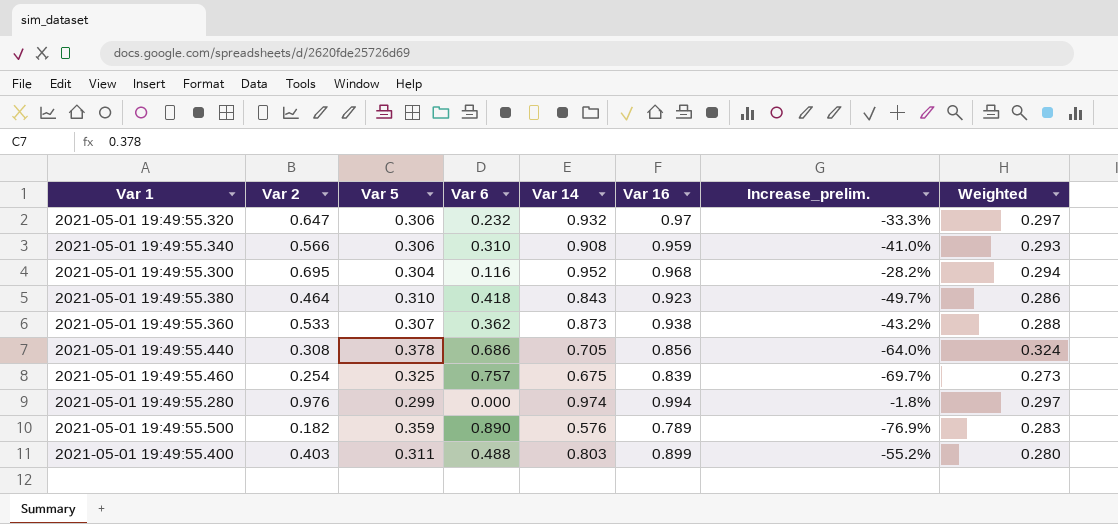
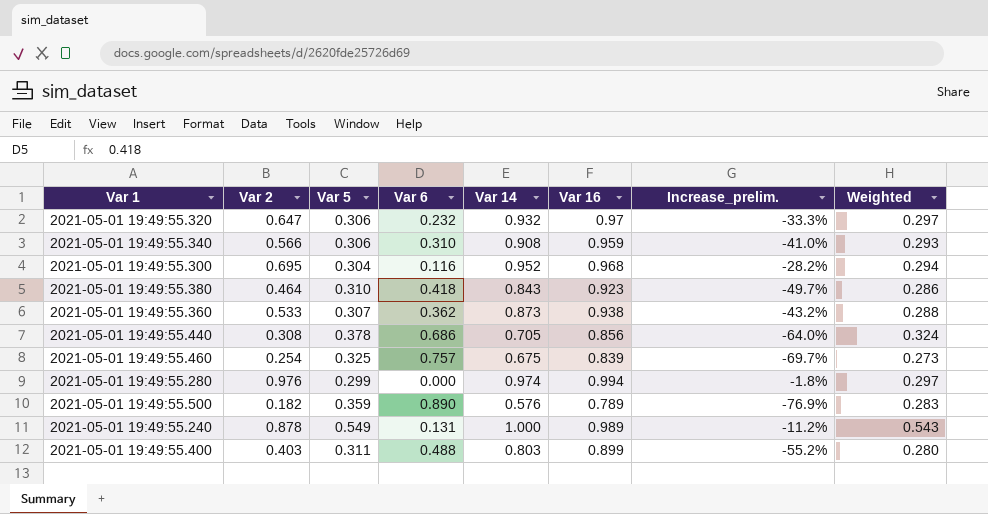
row 2021-05-01 19:49:55.240: none -> 0.878 | 0.549 | 0.131 | 1.000 | 0.989 | -11.2% | 0.543

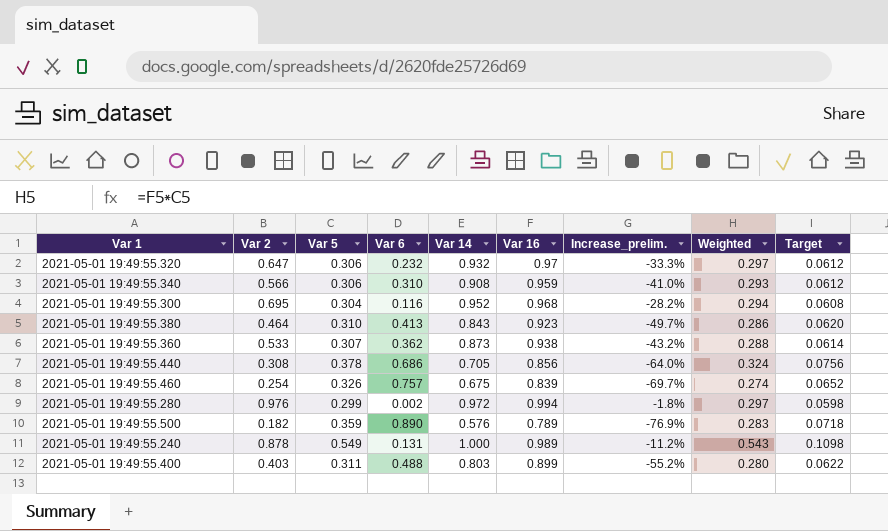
column Target | formula: none -> [Var 5] * 0.2
2021-05-01 19:49:55.380 | Var 6: 0.418 -> 0.413
2021-05-01 19:49:55.460 | Var 5: 0.325 -> 0.326
2021-05-01 19:49:55.460 | Weighted: 0.273 -> 0.274
2021-05-01 19:49:55.280 | Var 6: 0.000 -> 0.002
2021-05-01 19:49:55.280 | Var 14: 0.974 -> 0.972

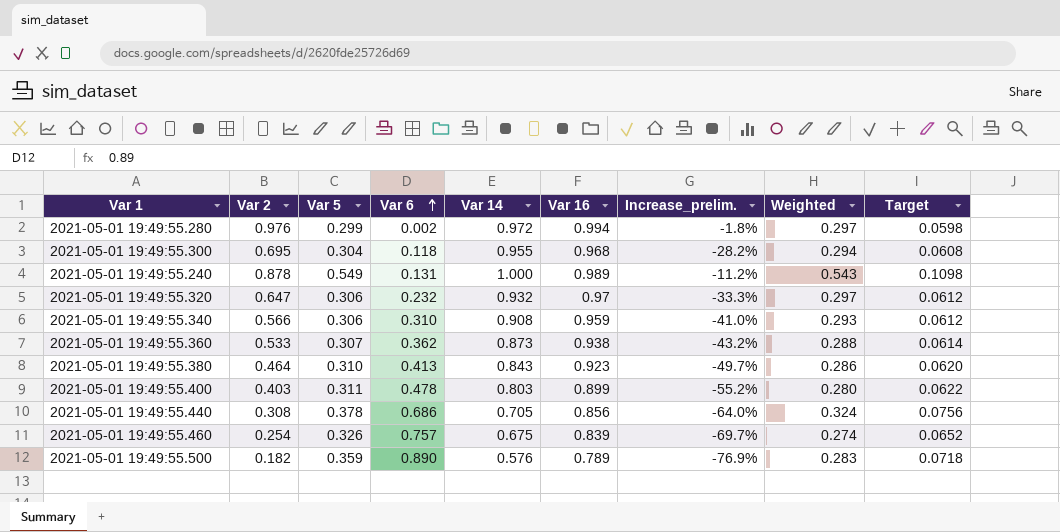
row order: none -> Var 6 ascending
2021-05-01 19:49:55.300 | Var 6: 0.116 -> 0.118
2021-05-01 19:49:55.300 | Var 14: 0.952 -> 0.955
2021-05-01 19:49:55.400 | Var 6: 0.488 -> 0.478

